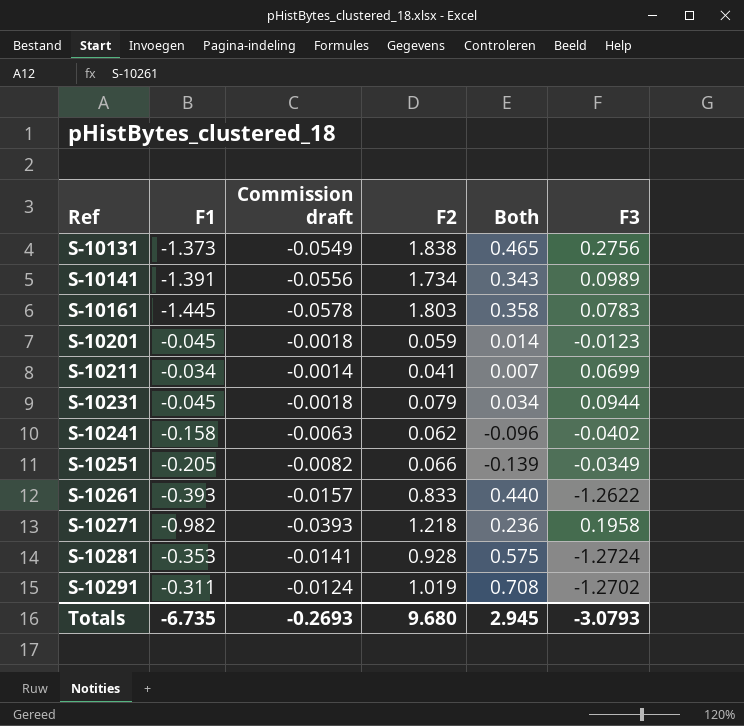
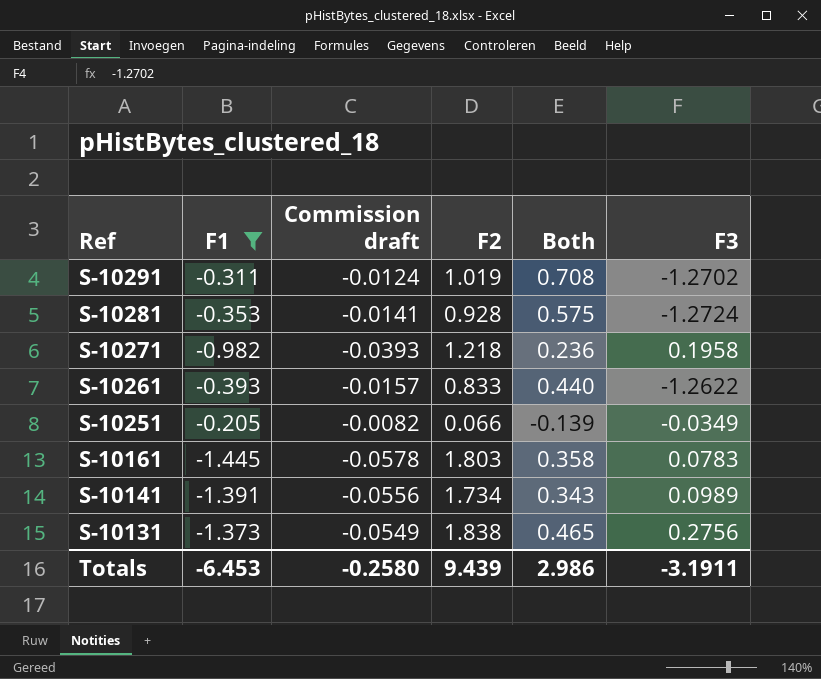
filter: none -> F1 <= -0.205
row order: Ref ascending -> Ref descending
Totals | F1: -6.735 -> -6.453
Totals | Commission draft: -0.2693 -> -0.2580
Totals | F2: 9.680 -> 9.439
Totals | Both: 2.945 -> 2.986
Totals | F3: -3.0793 -> -3.1911

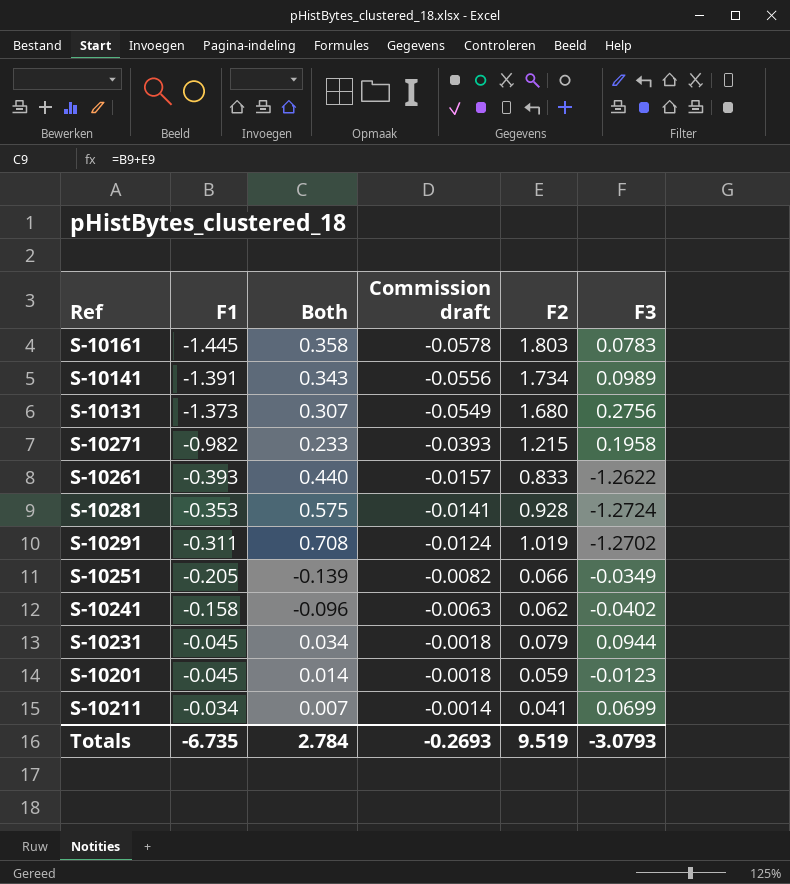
filter: F1 <= -0.205 -> none
row order: Ref descending -> F1 ascending
column Both | position: 5 -> 3
S-10131 | Both: 0.465 -> 0.307
S-10131 | F2: 1.838 -> 1.680
S-10271 | Both: 0.236 -> 0.233
S-10271 | F2: 1.218 -> 1.215
Totals | F1: -6.453 -> -6.735
Totals | Both: 2.986 -> 2.784
Totals | Commission draft: -0.2580 -> -0.2693
Totals | F2: 9.439 -> 9.519
Totals | F3: -3.1911 -> -3.0793

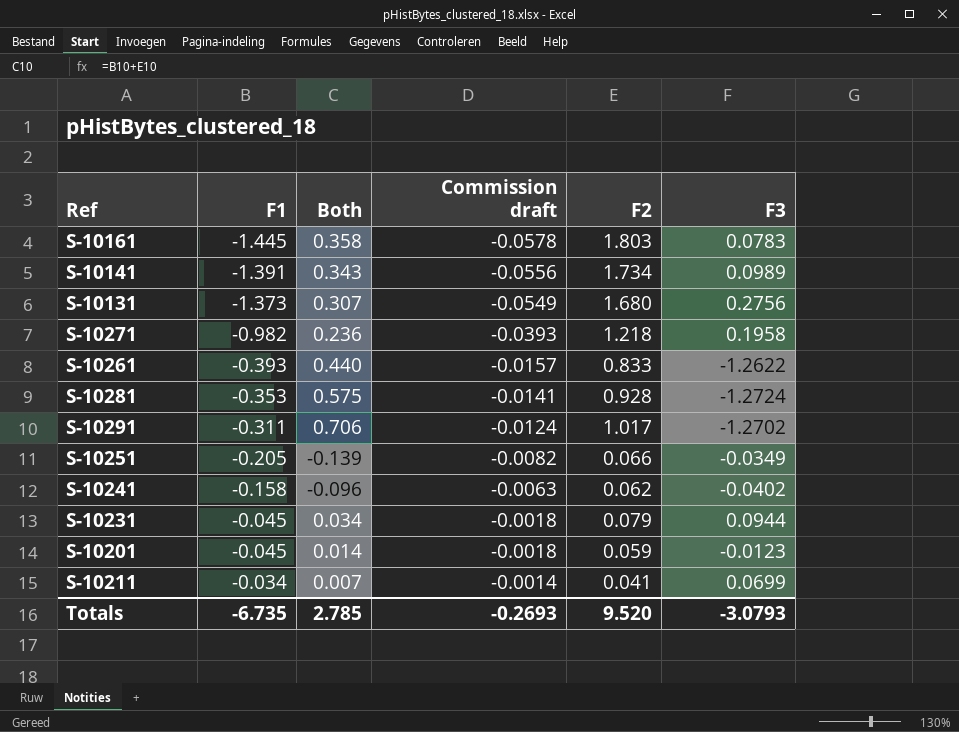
S-10271 | Both: 0.233 -> 0.236
S-10271 | F2: 1.215 -> 1.218
S-10291 | Both: 0.708 -> 0.706
S-10291 | F2: 1.019 -> 1.017
Totals | Both: 2.784 -> 2.785
Totals | F2: 9.519 -> 9.520

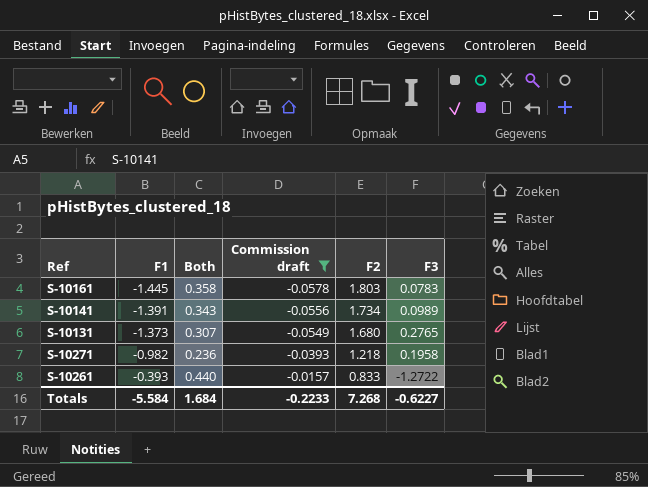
filter: none -> Commission draft <= -0.0157
S-10131 | F3: 0.2756 -> 0.2765
S-10261 | F3: -1.2622 -> -1.2722
Totals | F1: -6.735 -> -5.584
Totals | Both: 2.785 -> 1.684
Totals | Commission draft: -0.2693 -> -0.2233
Totals | F2: 9.520 -> 7.268
Totals | F3: -3.0793 -> -0.6227

